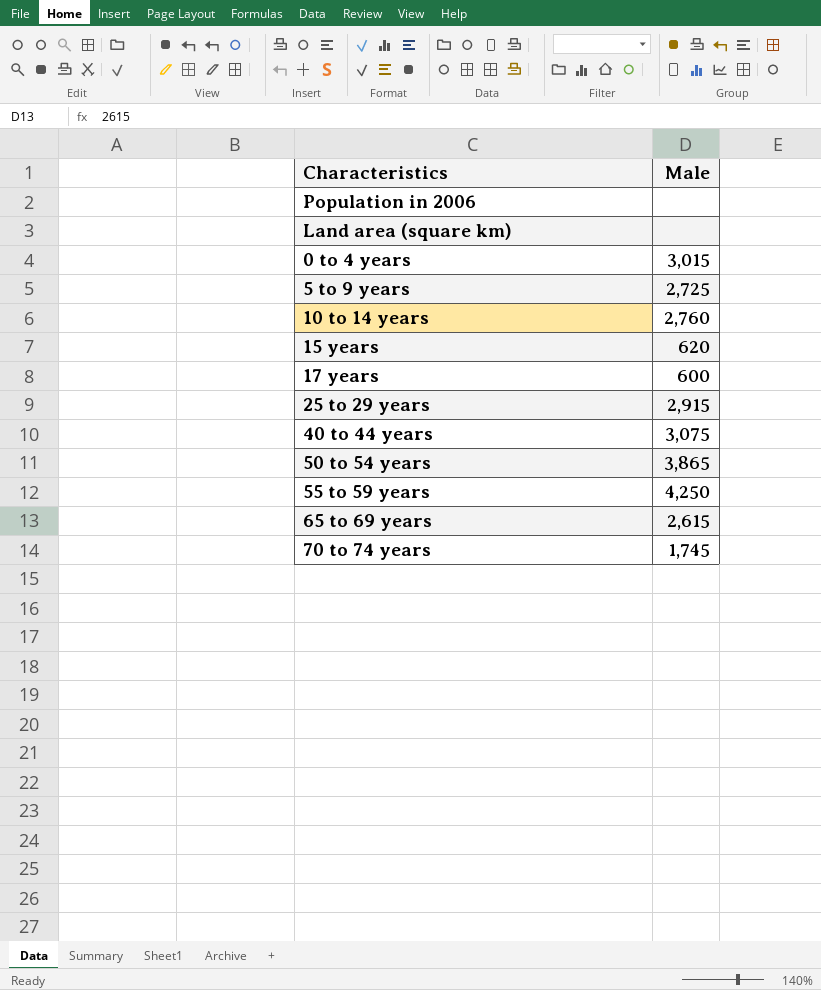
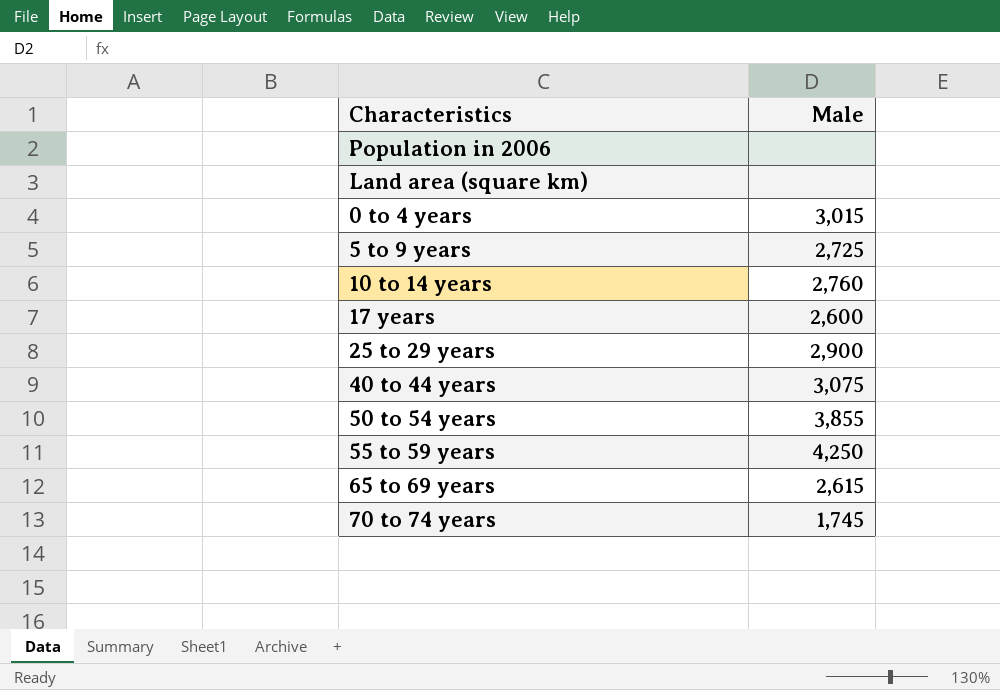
row 15 years: 620 -> none
17 years | Male: 600 -> 2,600
25 to 29 years | Male: 2,915 -> 2,900
50 to 54 years | Male: 3,865 -> 3,855

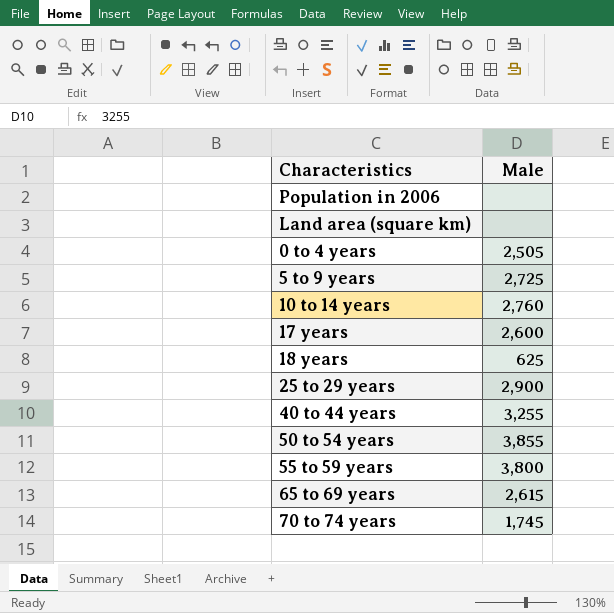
0 to 4 years | Male: 3,015 -> 2,505
row 18 years: none -> 625
40 to 44 years | Male: 3,075 -> 3,255
55 to 59 years | Male: 4,250 -> 3,800

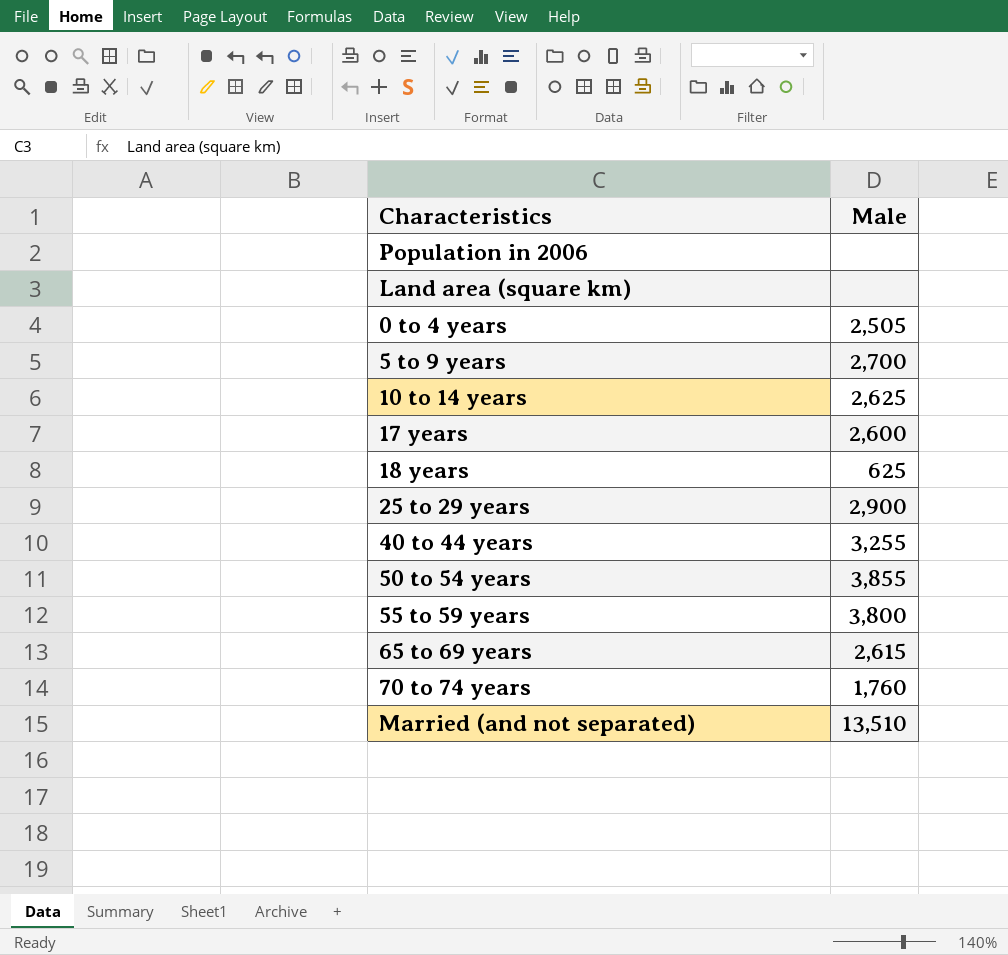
5 to 9 years | Male: 2,725 -> 2,700
10 to 14 years | Male: 2,760 -> 2,625
70 to 74 years | Male: 1,745 -> 1,760
row Married (and not separated): none -> 13,510

